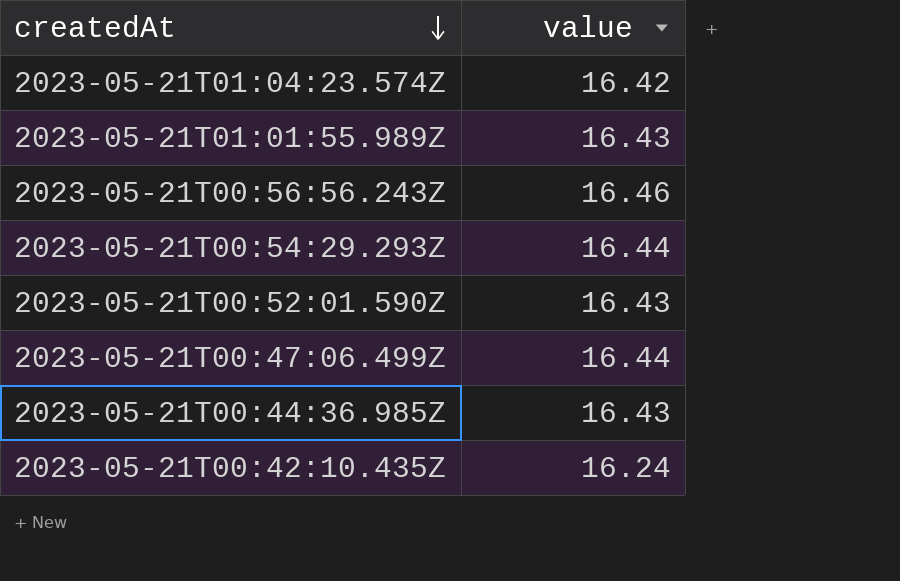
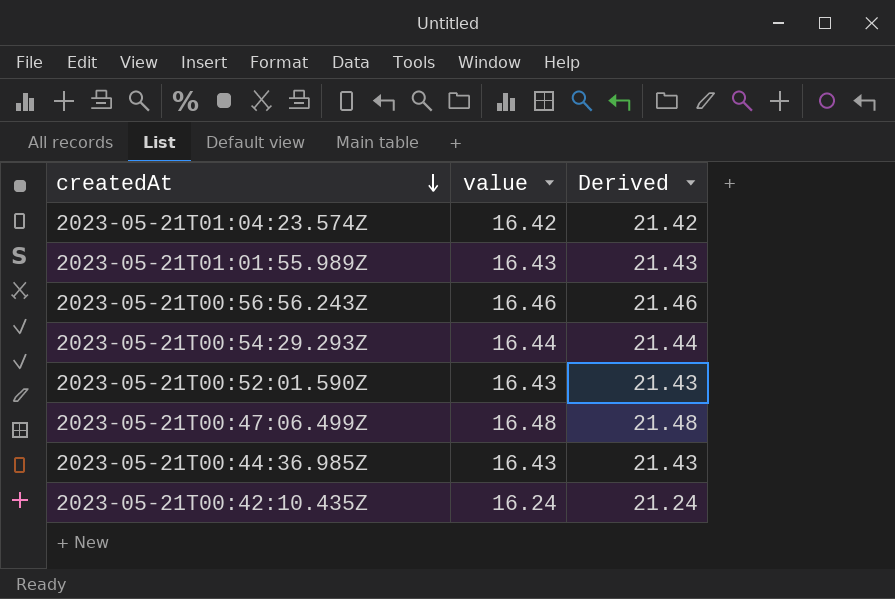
column Derived | formula: none -> [value] + 5
2023-05-21T00:47:06.499Z | value: 16.44 -> 16.48

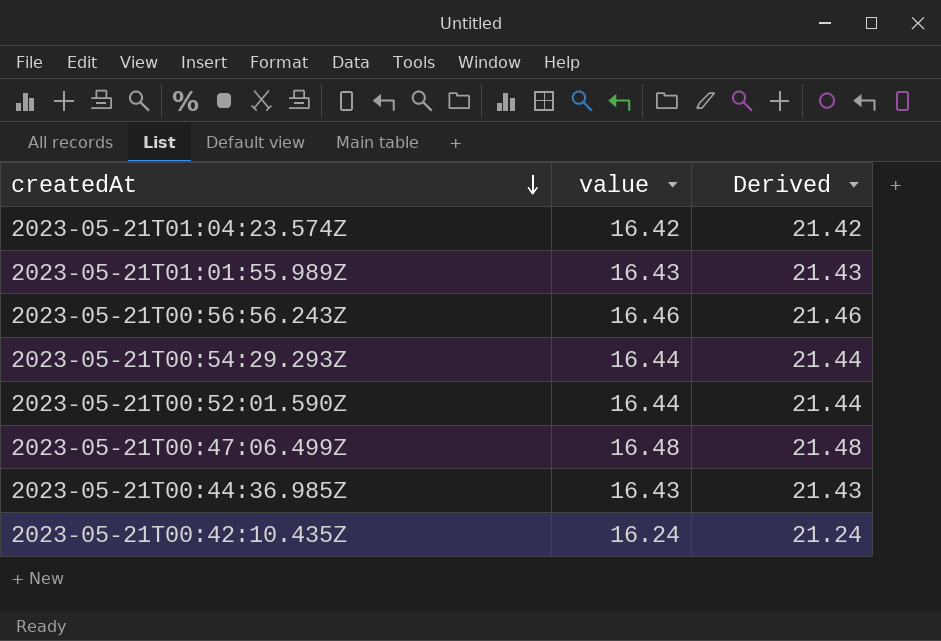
2023-05-21T00:52:01.590Z | value: 16.43 -> 16.44
2023-05-21T00:52:01.590Z | Derived: 21.43 -> 21.44

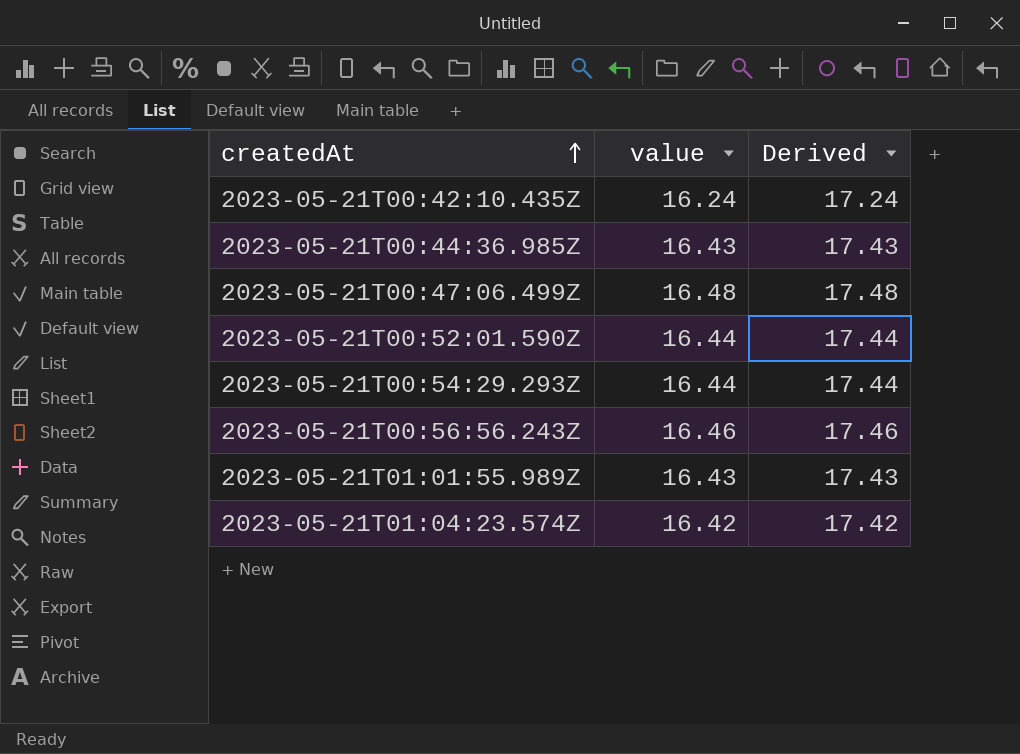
row order: createdAt descending -> createdAt ascending
column Derived | formula: [value] + 5 -> [value] + 1

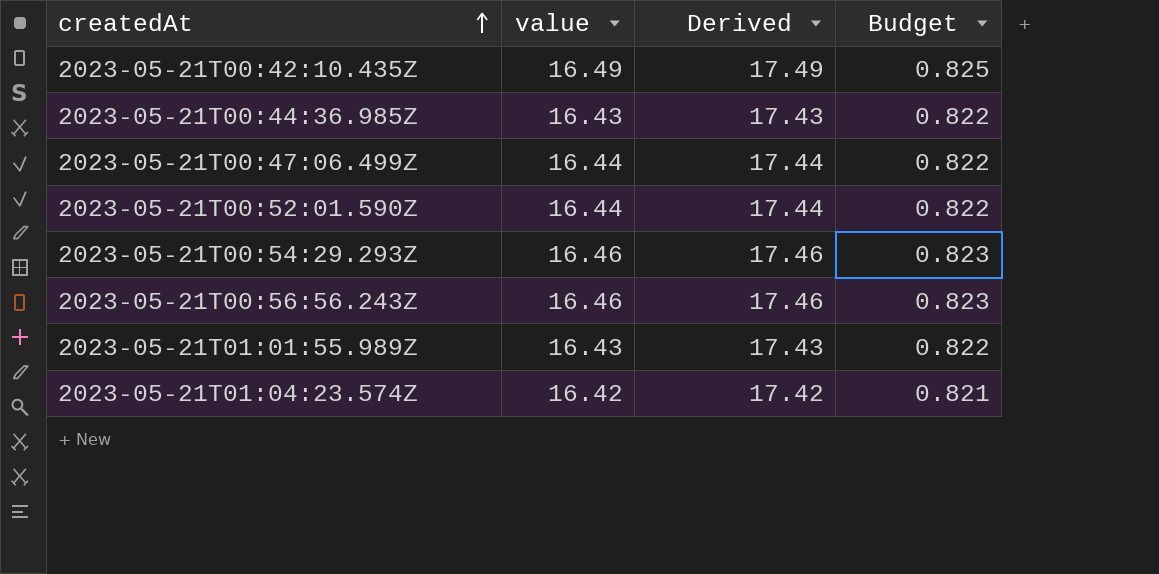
column Budget | formula: none -> [value] * 0.05
2023-05-21T00:42:10.435Z | value: 16.24 -> 16.49
2023-05-21T00:42:10.435Z | Derived: 17.24 -> 17.49
2023-05-21T00:47:06.499Z | value: 16.48 -> 16.44
2023-05-21T00:47:06.499Z | Derived: 17.48 -> 17.44
2023-05-21T00:54:29.293Z | value: 16.44 -> 16.46
2023-05-21T00:54:29.293Z | Derived: 17.44 -> 17.46

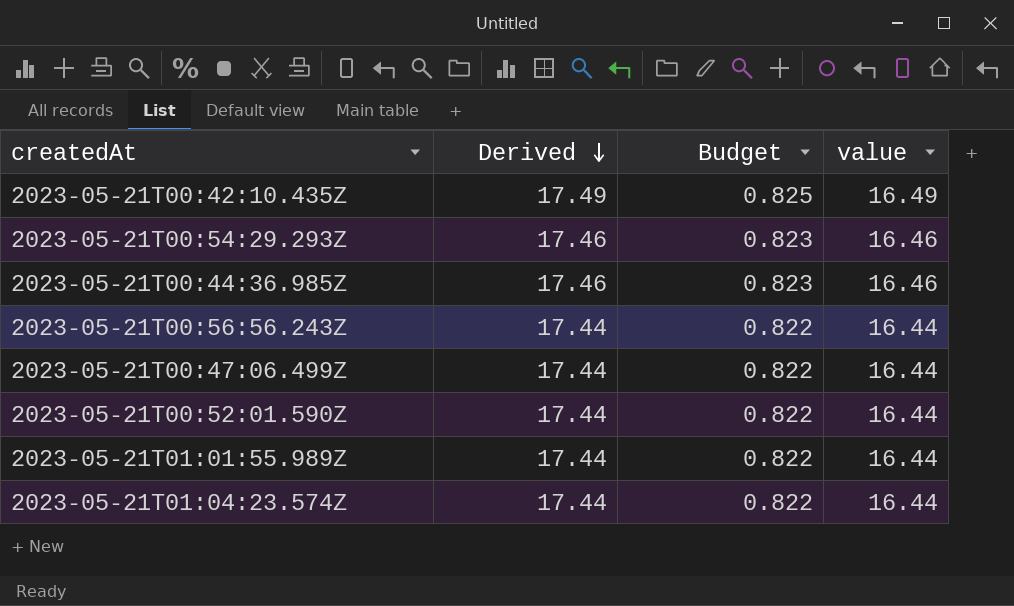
row order: createdAt ascending -> Derived descending
column value | position: 2 -> 4
2023-05-21T00:44:36.985Z | Derived: 17.43 -> 17.46
2023-05-21T00:44:36.985Z | Budget: 0.822 -> 0.823
2023-05-21T00:44:36.985Z | value: 16.43 -> 16.46
2023-05-21T00:56:56.243Z | Derived: 17.46 -> 17.44
2023-05-21T00:56:56.243Z | Budget: 0.823 -> 0.822
2023-05-21T00:56:56.243Z | value: 16.46 -> 16.44
2023-05-21T01:01:55.989Z | Derived: 17.43 -> 17.44
2023-05-21T01:01:55.989Z | value: 16.43 -> 16.44
2023-05-21T01:04:23.574Z | Derived: 17.42 -> 17.44
2023-05-21T01:04:23.574Z | Budget: 0.821 -> 0.822
2023-05-21T01:04:23.574Z | value: 16.42 -> 16.44

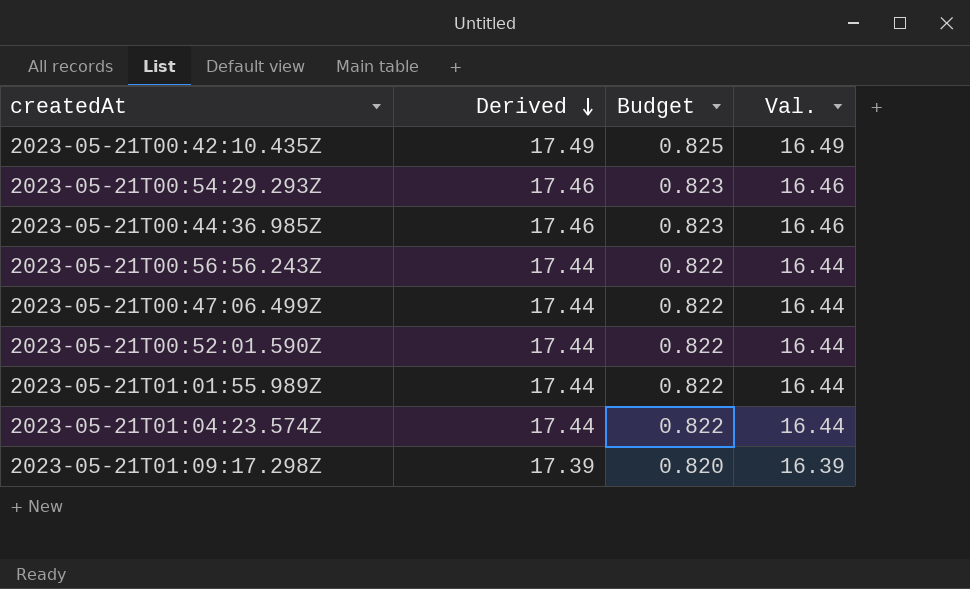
column name: value -> Val.
row 2023-05-21T01:09:17.298Z: none -> 17.39 | 0.820 | 16.39

